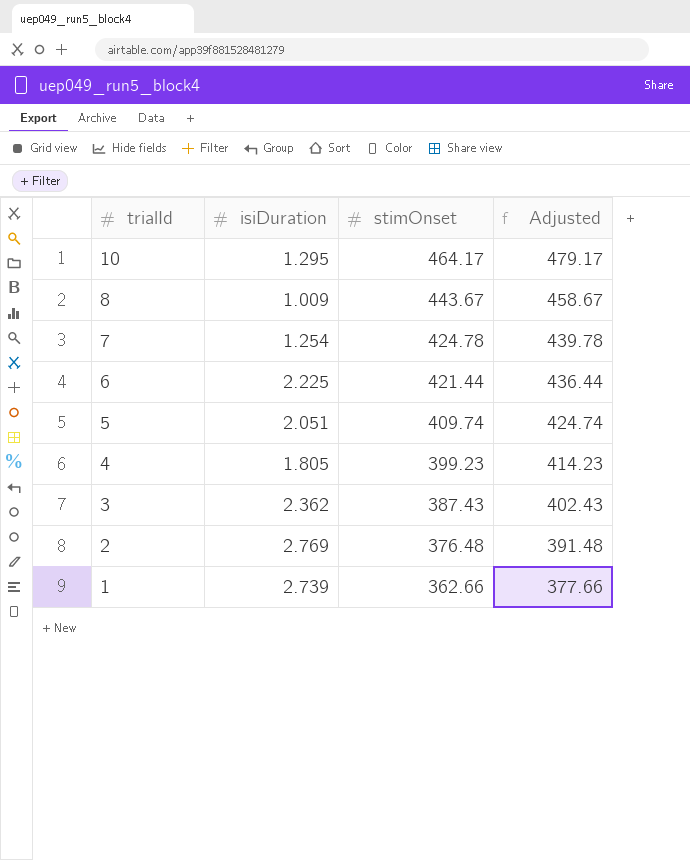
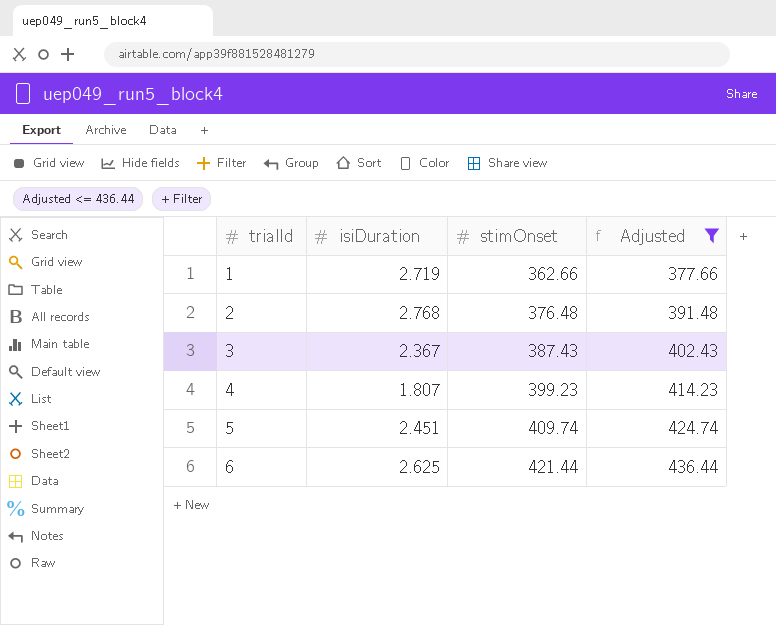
filter: none -> Adjusted <= 436.44
row order: trialId descending -> trialId ascending
1 | isiDuration: 2.739 -> 2.719
2 | isiDuration: 2.769 -> 2.768
3 | isiDuration: 2.362 -> 2.367
4 | isiDuration: 1.805 -> 1.807
5 | isiDuration: 2.051 -> 2.451
6 | isiDuration: 2.225 -> 2.625

